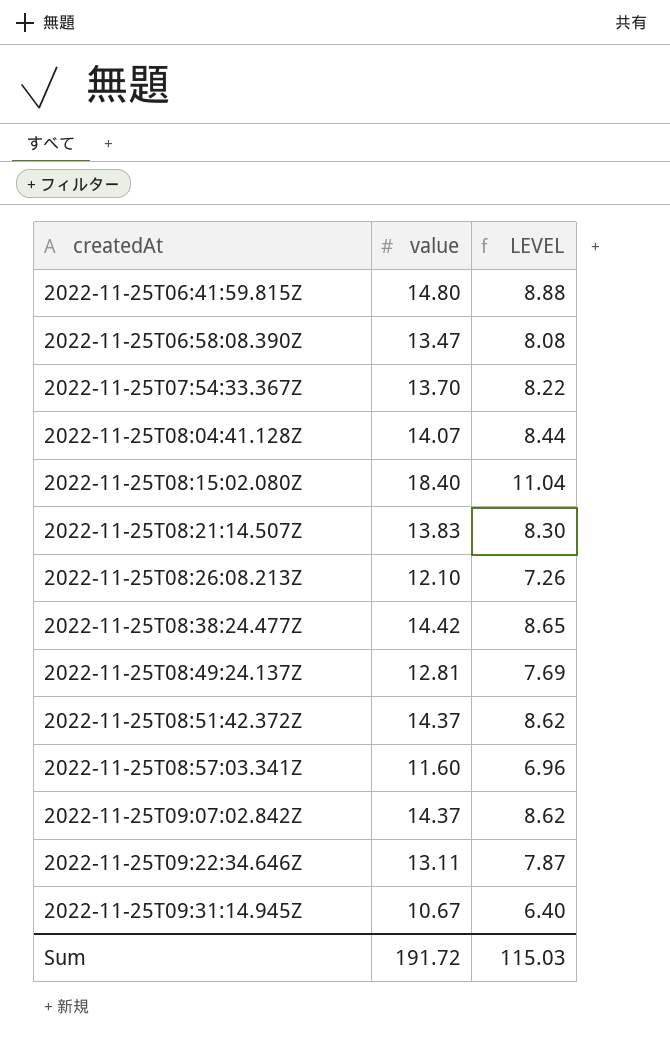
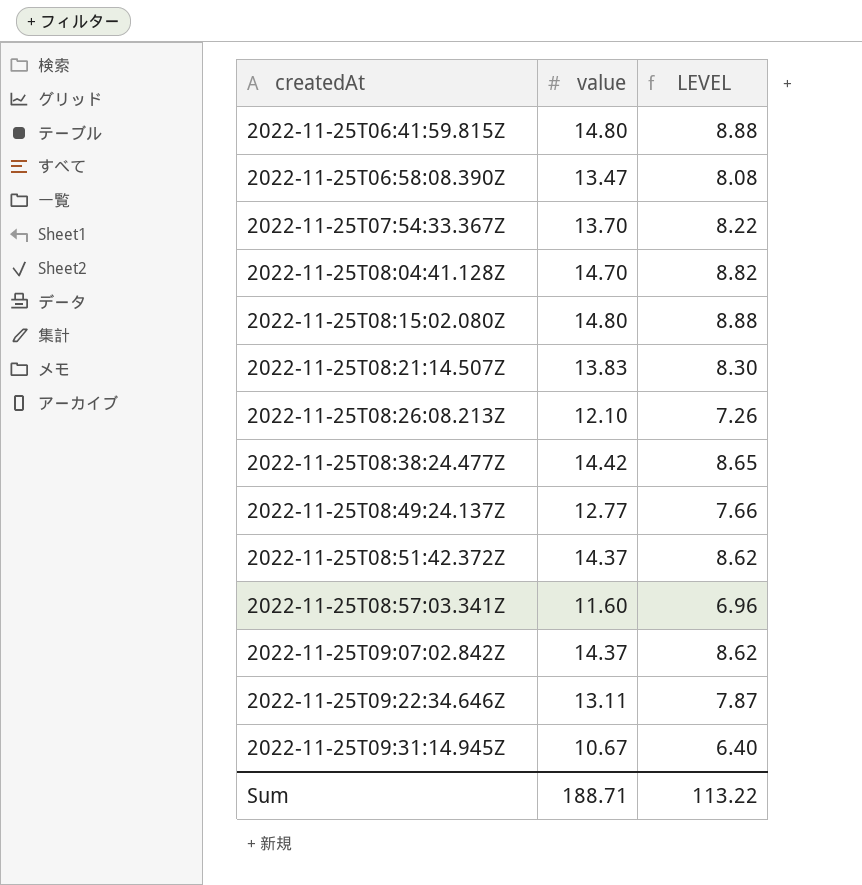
2022-11-25T08:04:41.128Z | value: 14.07 -> 14.70
2022-11-25T08:04:41.128Z | LEVEL: 8.44 -> 8.82
2022-11-25T08:15:02.080Z | value: 18.40 -> 14.80
2022-11-25T08:15:02.080Z | LEVEL: 11.04 -> 8.88
2022-11-25T08:49:24.137Z | value: 12.81 -> 12.77
2022-11-25T08:49:24.137Z | LEVEL: 7.69 -> 7.66
Sum | value: 191.72 -> 188.71
Sum | LEVEL: 115.03 -> 113.22

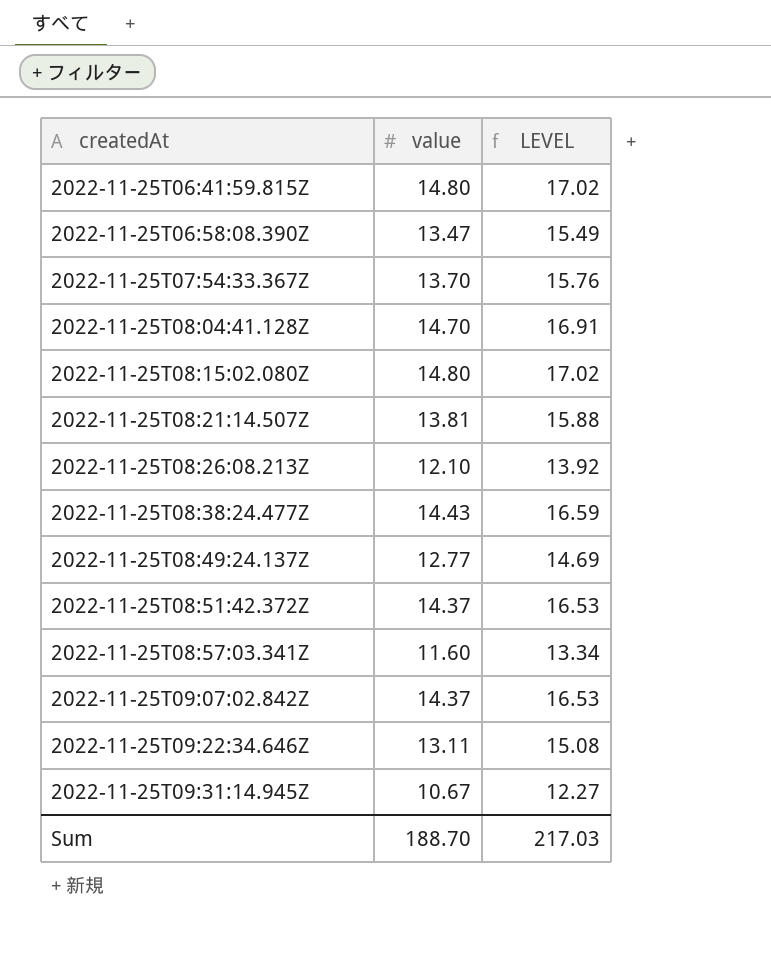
column LEVEL | formula: [value] * 0.6 -> [value] * 1.15
2022-11-25T08:21:14.507Z | value: 13.83 -> 13.81
2022-11-25T08:38:24.477Z | value: 14.42 -> 14.43
Sum | value: 188.71 -> 188.70
Sum | LEVEL: 113.22 -> 217.03

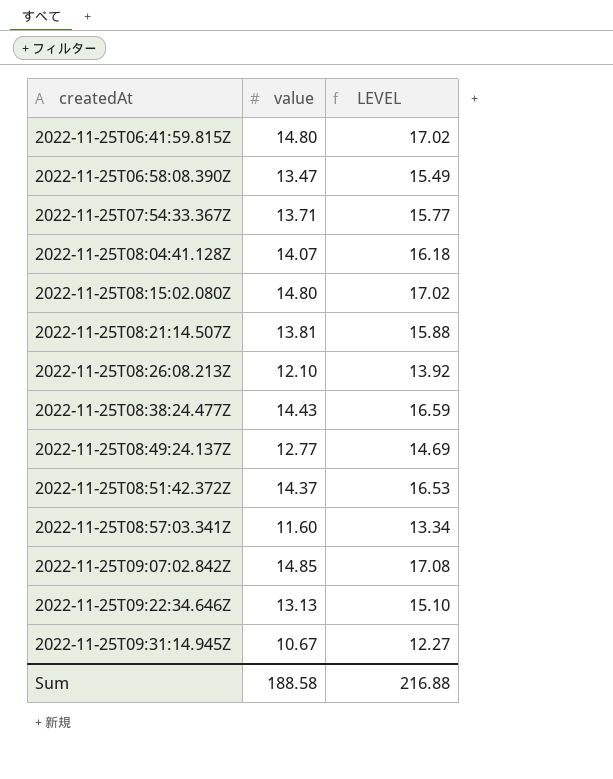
2022-11-25T07:54:33.367Z | value: 13.70 -> 13.71
2022-11-25T07:54:33.367Z | LEVEL: 15.76 -> 15.77
2022-11-25T08:04:41.128Z | value: 14.70 -> 14.07
2022-11-25T08:04:41.128Z | LEVEL: 16.91 -> 16.18
2022-11-25T09:07:02.842Z | value: 14.37 -> 14.85
2022-11-25T09:07:02.842Z | LEVEL: 16.53 -> 17.08
2022-11-25T09:22:34.646Z | value: 13.11 -> 13.13
2022-11-25T09:22:34.646Z | LEVEL: 15.08 -> 15.10
Sum | value: 188.70 -> 188.58
Sum | LEVEL: 217.03 -> 216.88

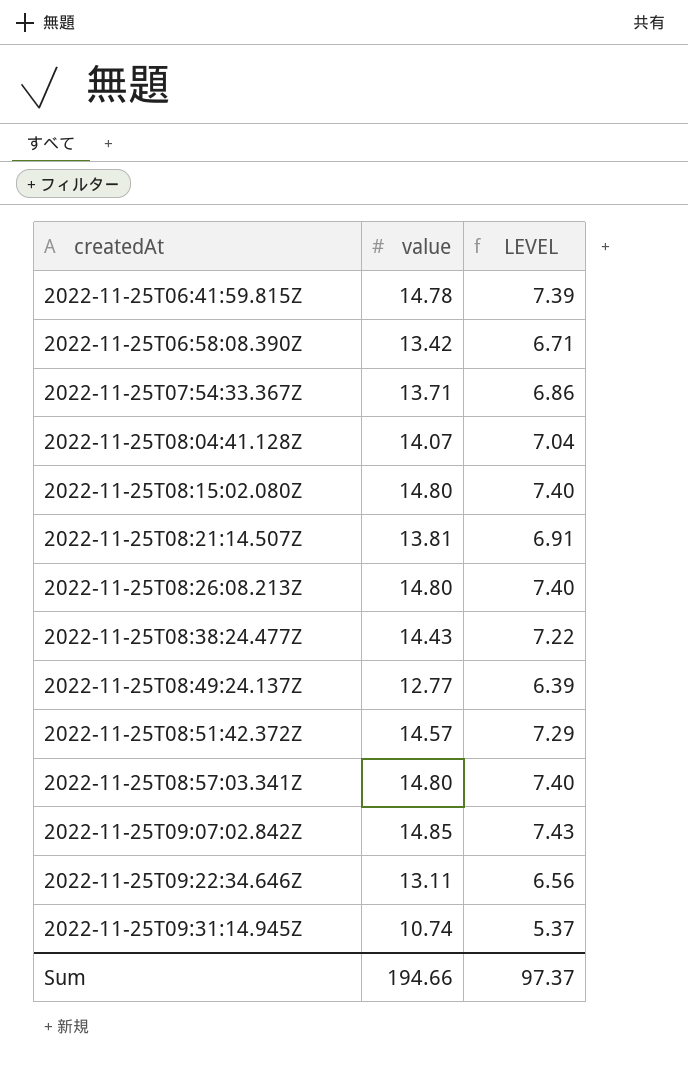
column LEVEL | formula: [value] * 1.15 -> [value] * 0.5
2022-11-25T06:41:59.815Z | value: 14.80 -> 14.78
2022-11-25T06:58:08.390Z | value: 13.47 -> 13.42
2022-11-25T08:26:08.213Z | value: 12.10 -> 14.80
2022-11-25T08:51:42.372Z | value: 14.37 -> 14.57
2022-11-25T08:57:03.341Z | value: 11.60 -> 14.80
2022-11-25T09:22:34.646Z | value: 13.13 -> 13.11
2022-11-25T09:31:14.945Z | value: 10.67 -> 10.74
Sum | value: 188.58 -> 194.66
Sum | LEVEL: 216.88 -> 97.37

